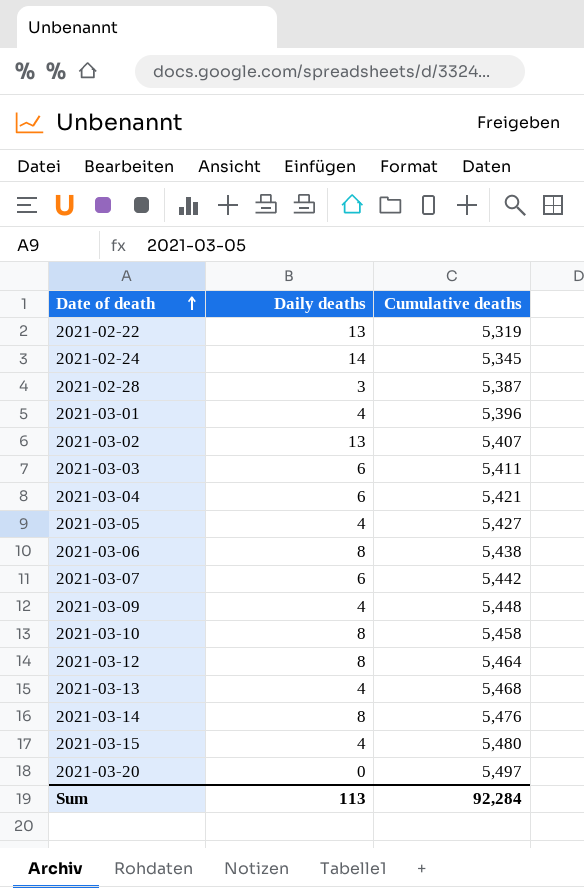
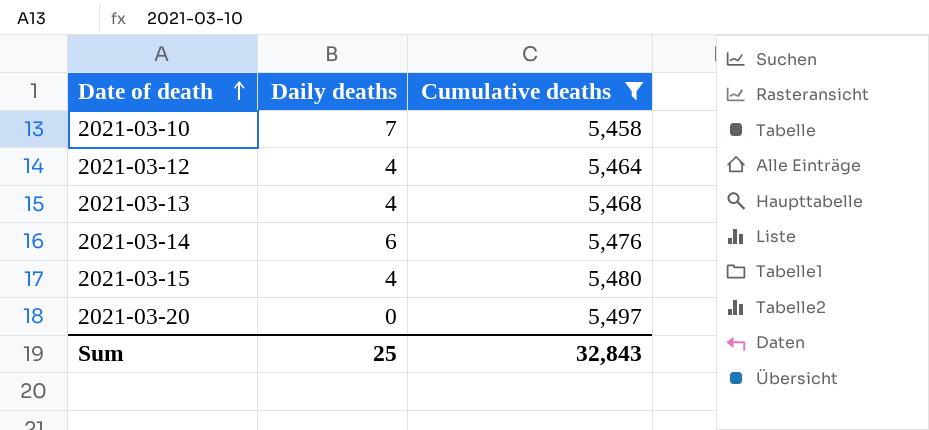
filter: none -> Cumulative deaths >= 5,458
2021-03-10 | Daily deaths: 8 -> 7
2021-03-12 | Daily deaths: 8 -> 4
2021-03-14 | Daily deaths: 8 -> 6
Sum | Daily deaths: 113 -> 25
Sum | Cumulative deaths: 92,284 -> 32,843

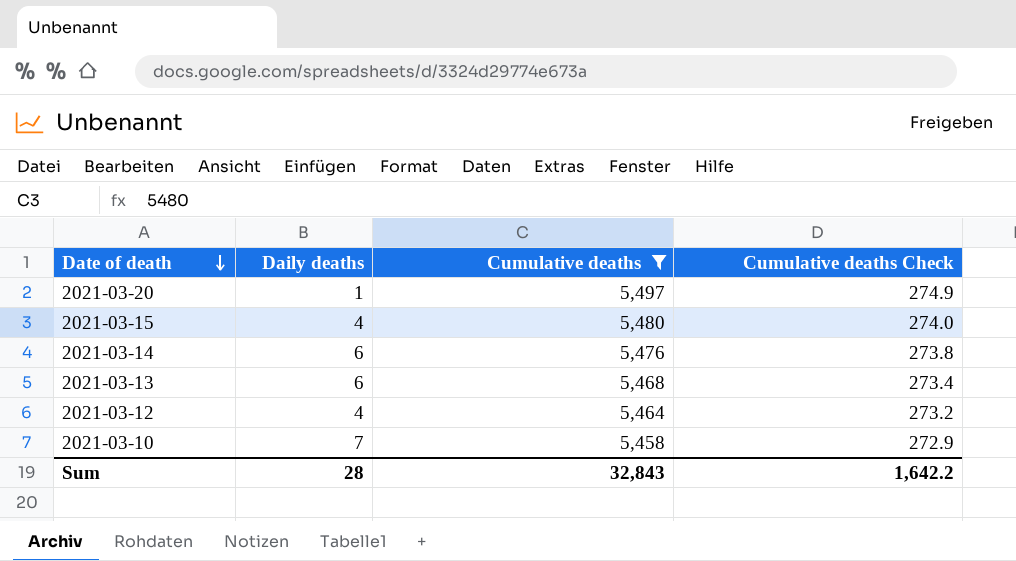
row order: Date of death ascending -> Date of death descending
column Cumulative deaths Check | formula: none -> [Cumulative deaths] * 0.05
2021-03-20 | Daily deaths: 0 -> 1
2021-03-13 | Daily deaths: 4 -> 6
Sum | Daily deaths: 25 -> 28

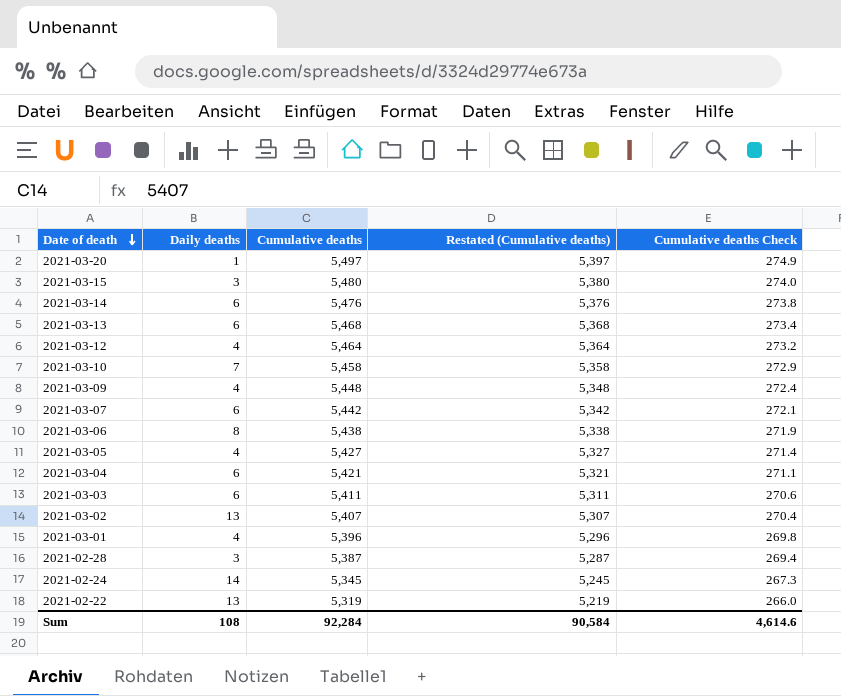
filter: Cumulative deaths >= 5,458 -> none
column Restated (Cumulative deaths) | formula: none -> [Cumulative deaths] - 100
2021-03-15 | Daily deaths: 4 -> 3
Sum | Daily deaths: 28 -> 108
Sum | Cumulative deaths: 32,843 -> 92,284
Sum | Cumulative deaths Check: 1,642.2 -> 4,614.6

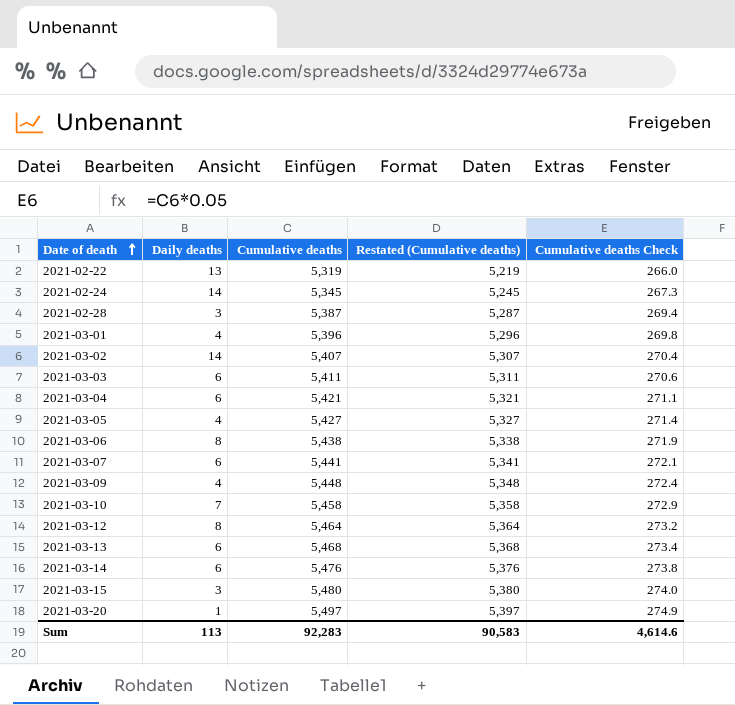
row order: Date of death descending -> Date of death ascending
2021-03-02 | Daily deaths: 13 -> 14
2021-03-07 | Cumulative deaths: 5,442 -> 5,441
2021-03-07 | Restated (Cumulative deaths): 5,342 -> 5,341
2021-03-12 | Daily deaths: 4 -> 8
Sum | Daily deaths: 108 -> 113
Sum | Cumulative deaths: 92,284 -> 92,283
Sum | Restated (Cumulative deaths): 90,584 -> 90,583

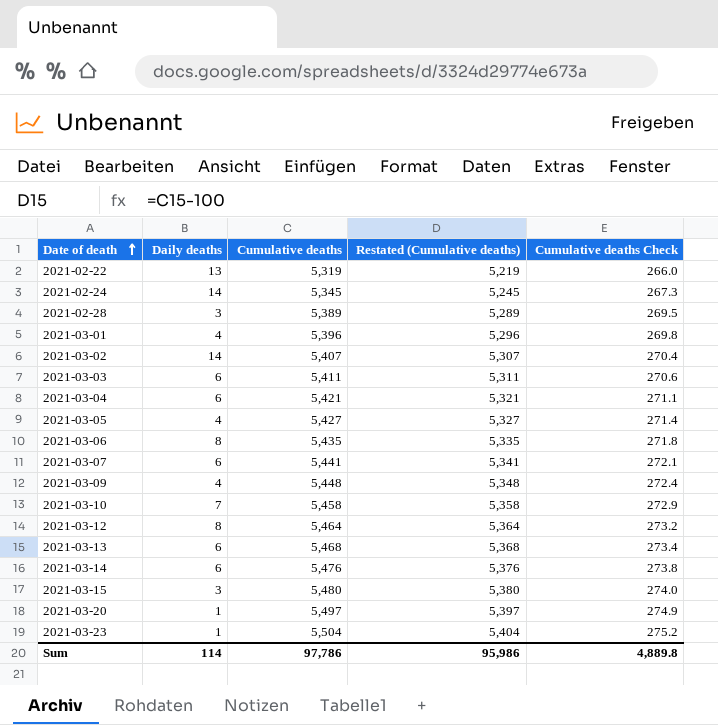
2021-02-28 | Cumulative deaths: 5,387 -> 5,389
2021-02-28 | Restated (Cumulative deaths): 5,287 -> 5,289
2021-02-28 | Cumulative deaths Check: 269.4 -> 269.5
2021-03-06 | Cumulative deaths: 5,438 -> 5,435
2021-03-06 | Restated (Cumulative deaths): 5,338 -> 5,335
2021-03-06 | Cumulative deaths Check: 271.9 -> 271.8
row 2021-03-23: none -> 1 | 5,504 | 5,404 | 275.2
Sum | Daily deaths: 113 -> 114
Sum | Cumulative deaths: 92,283 -> 97,786
Sum | Restated (Cumulative deaths): 90,583 -> 95,986
Sum | Cumulative deaths Check: 4,614.6 -> 4,889.8

